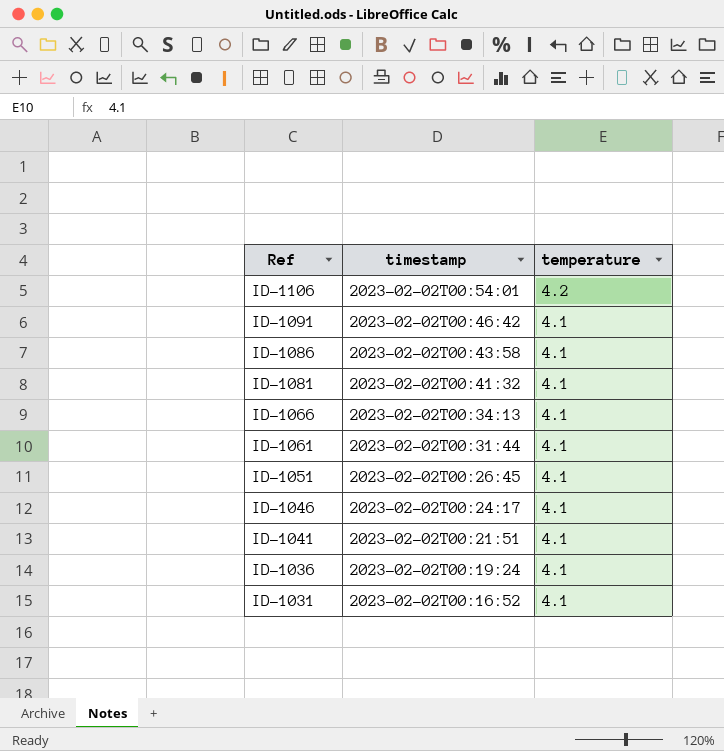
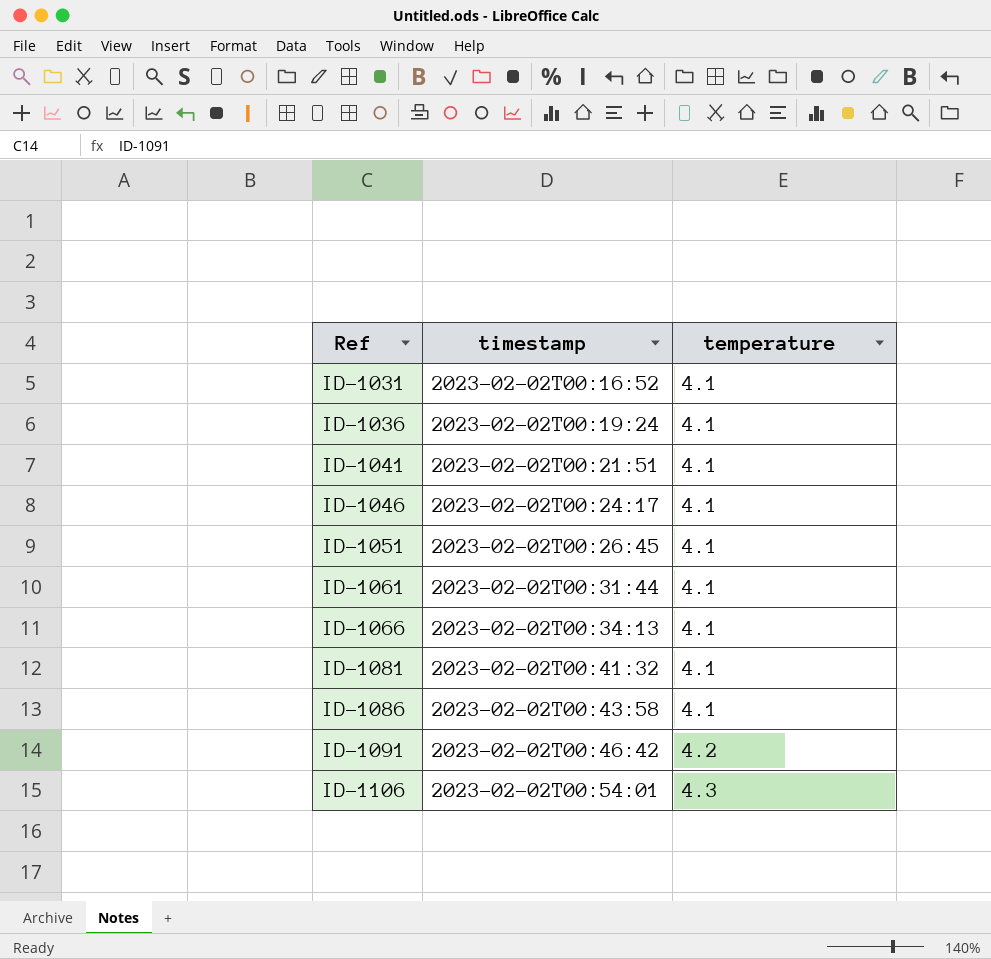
row order: Ref descending -> Ref ascending
ID-1091 | temperature: 4.1 -> 4.2
ID-1106 | temperature: 4.2 -> 4.3

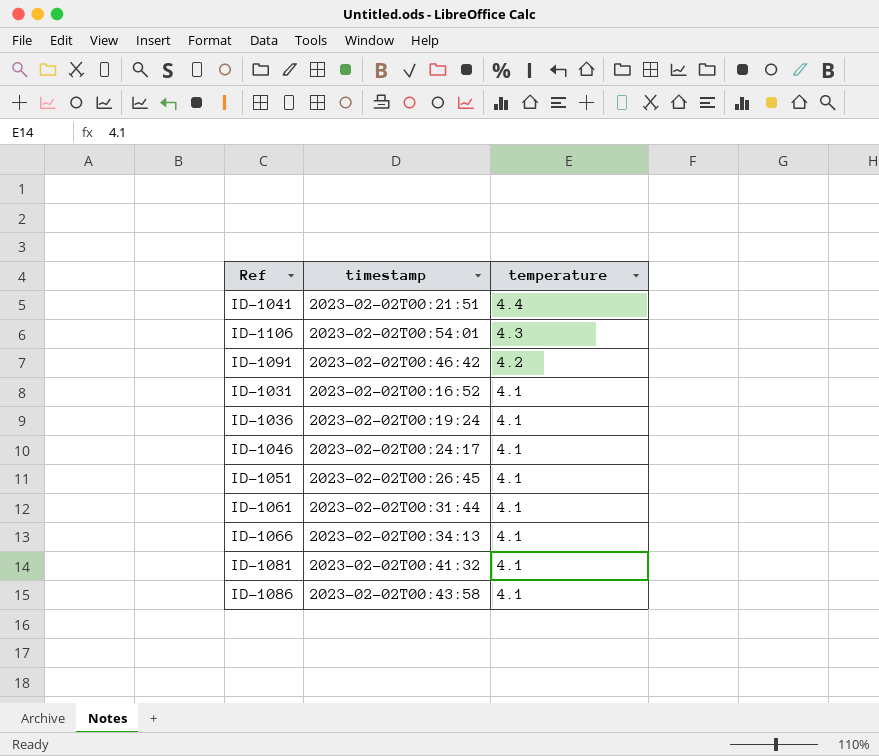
row order: Ref ascending -> temperature descending
ID-1041 | temperature: 4.1 -> 4.4

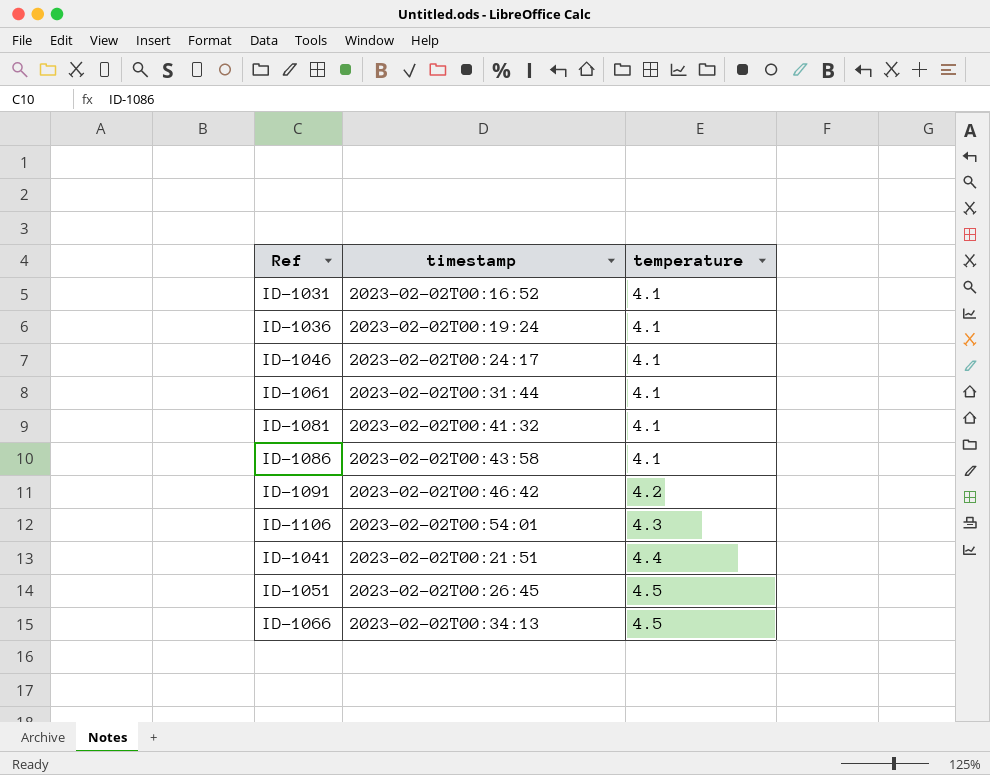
row order: temperature descending -> temperature ascending
ID-1051 | temperature: 4.1 -> 4.5
ID-1066 | temperature: 4.1 -> 4.5

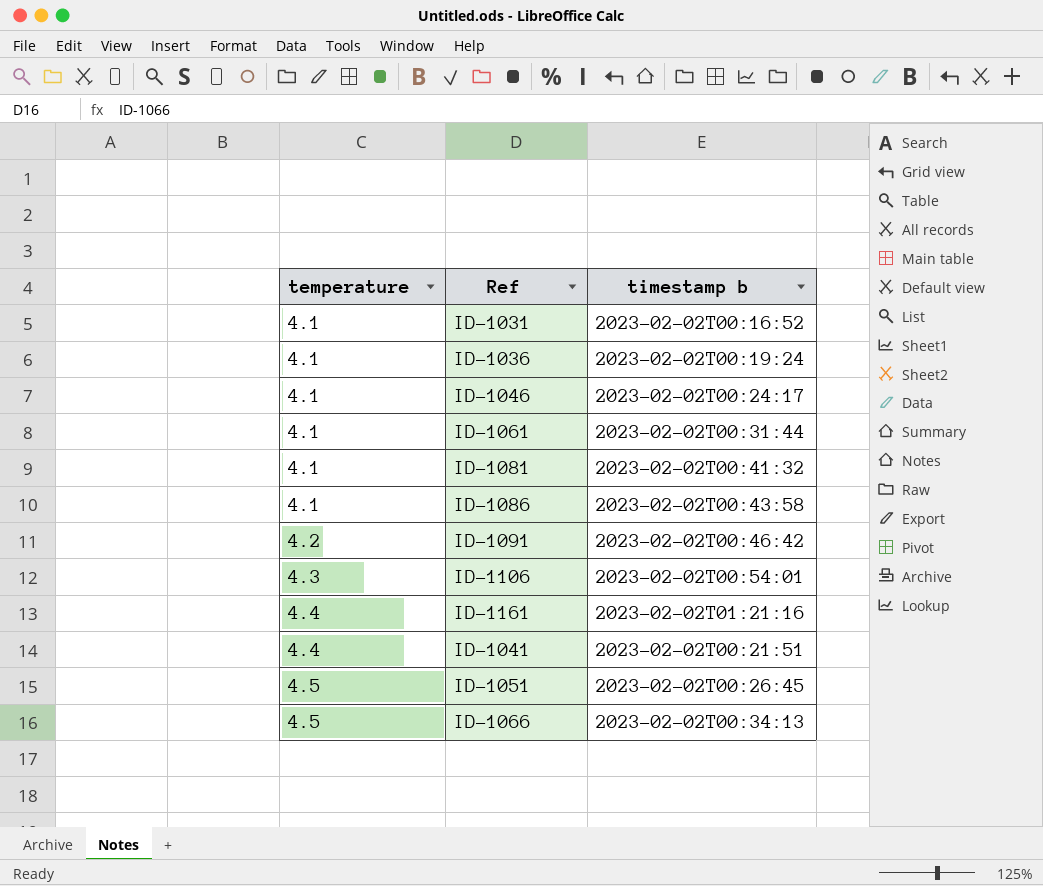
column temperature | position: 3 -> 1
column name: timestamp -> timestamp b
row ID-1161: none -> 4.4 | 2023-02-02T01:21:16

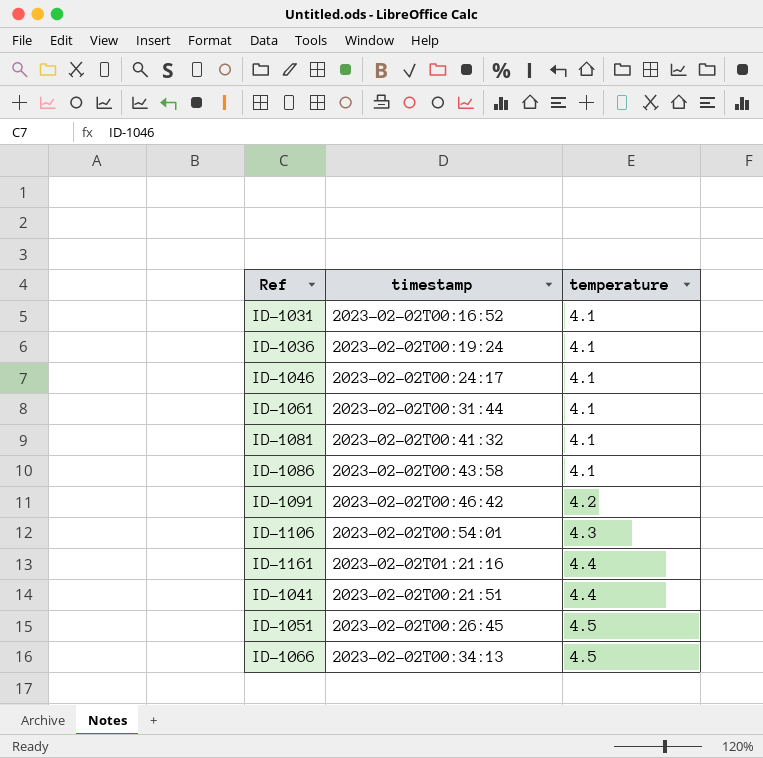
column name: timestamp b -> timestamp
column temperature | position: 1 -> 3

